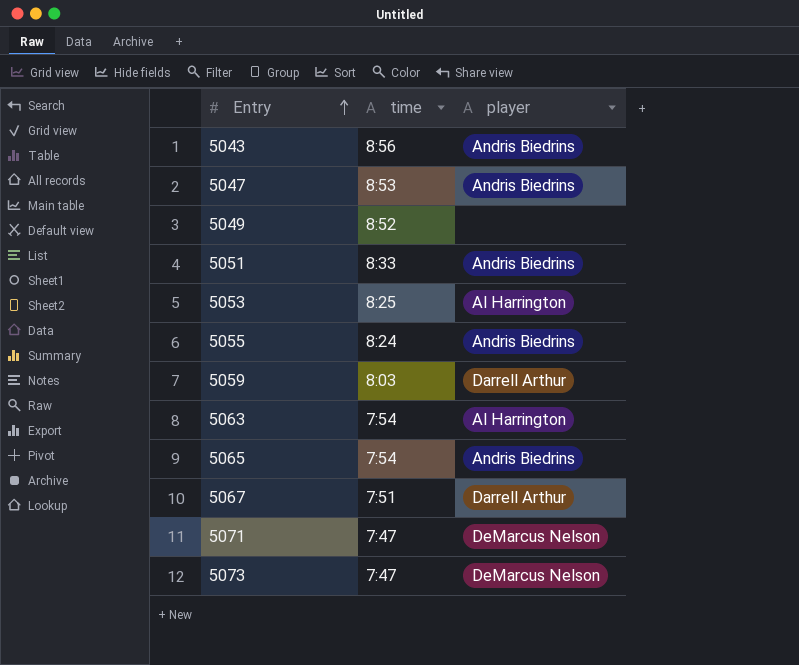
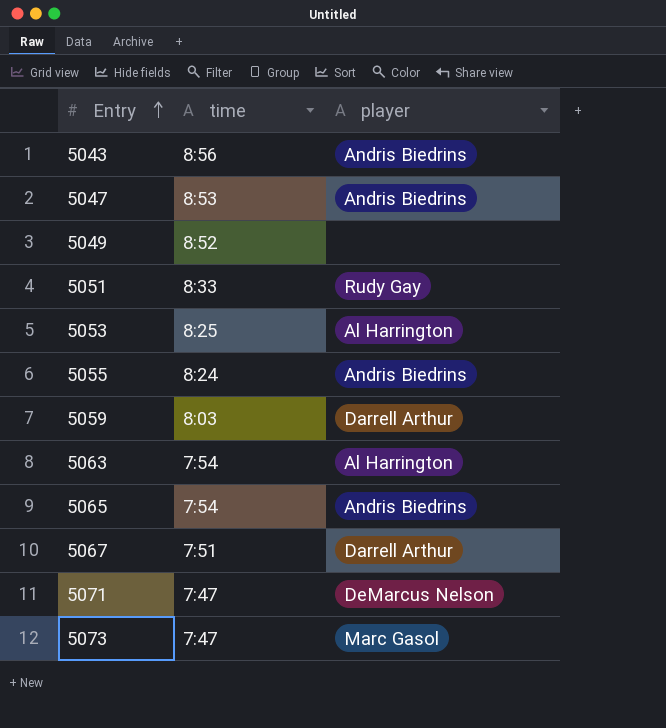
5051 | player: Andris Biedrins -> Rudy Gay
5073 | player: DeMarcus Nelson -> Marc Gasol

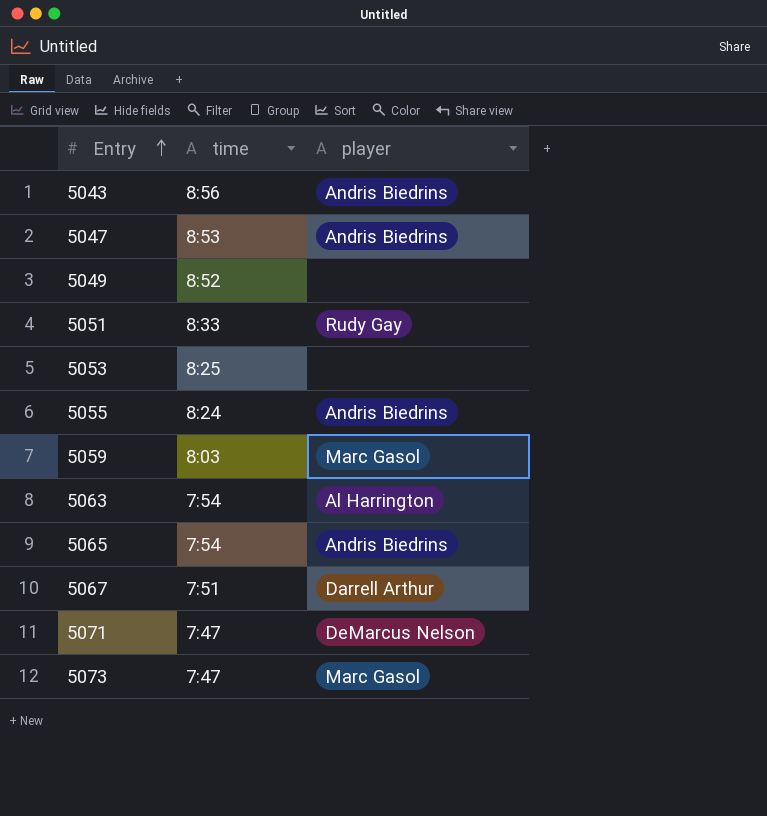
5053 | player: Al Harrington -> none
5059 | player: Darrell Arthur -> Marc Gasol

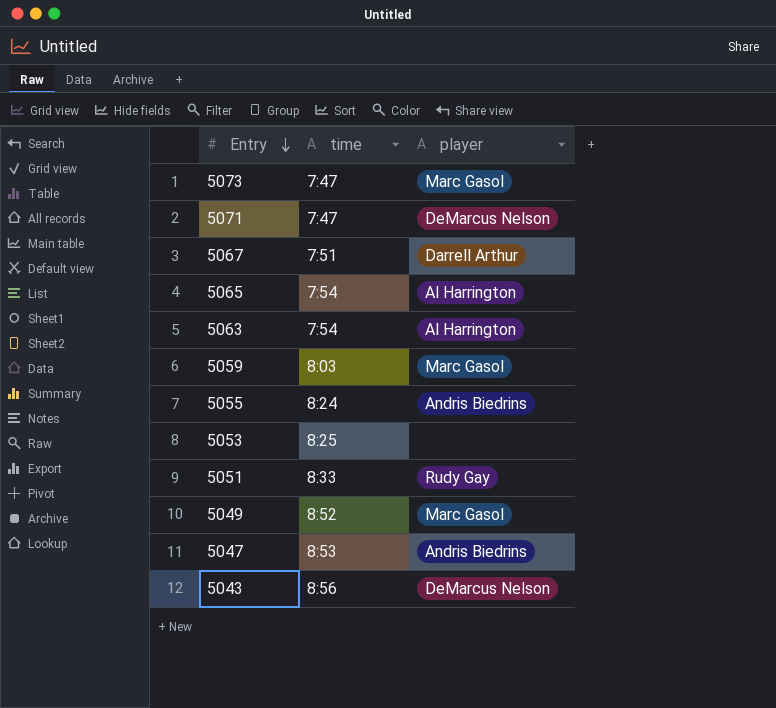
row order: Entry ascending -> Entry descending
5065 | player: Andris Biedrins -> Al Harrington
5049 | player: none -> Marc Gasol
5043 | player: Andris Biedrins -> DeMarcus Nelson

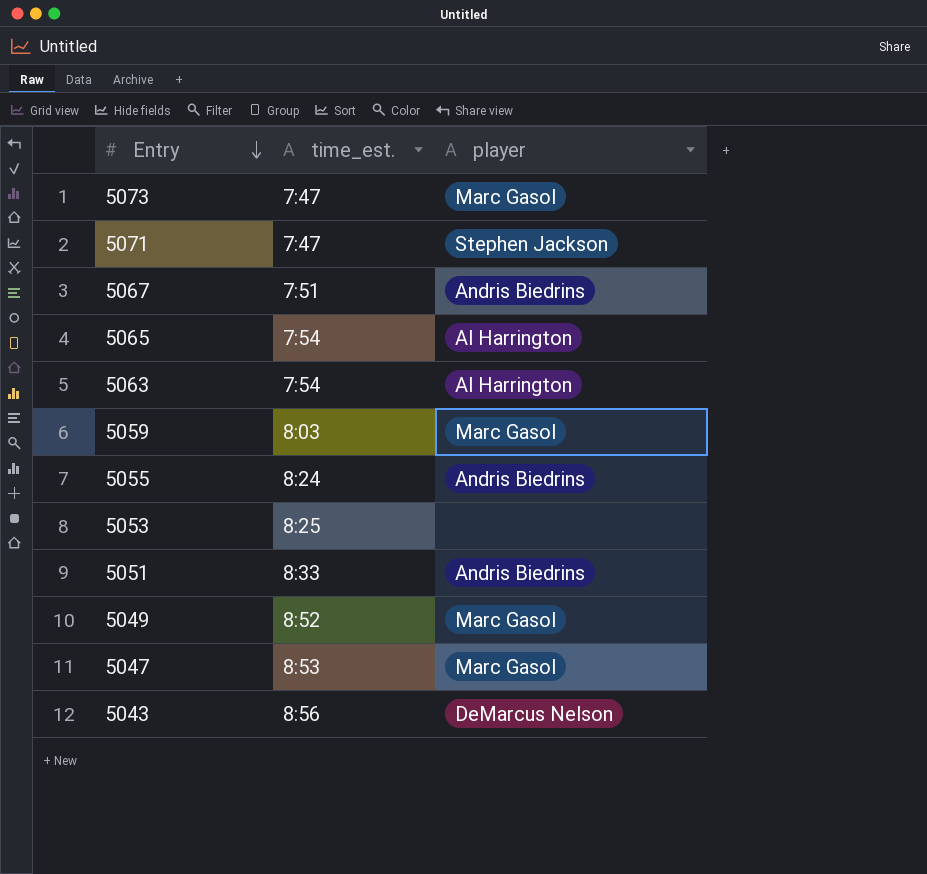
column name: time -> time_est.
5071 | player: DeMarcus Nelson -> Stephen Jackson
5067 | player: Darrell Arthur -> Andris Biedrins
5051 | player: Rudy Gay -> Andris Biedrins
5047 | player: Andris Biedrins -> Marc Gasol

